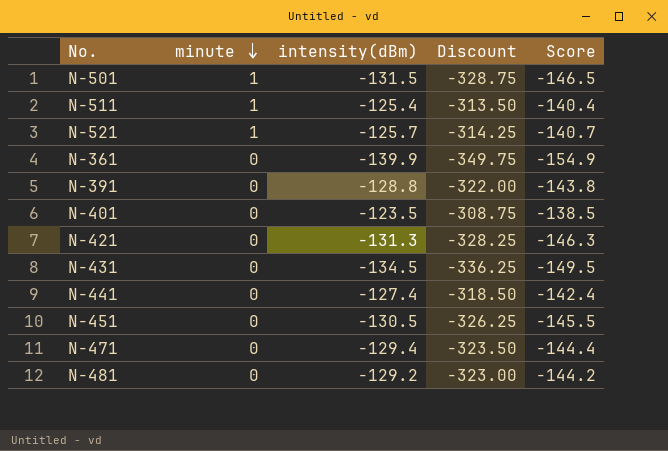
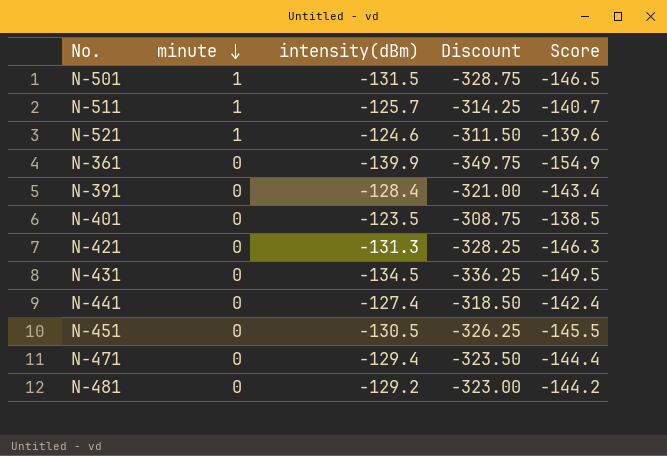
N-511 | intensity(dBm): -125.4 -> -125.7
N-511 | Discount: -313.50 -> -314.25
N-511 | Score: -140.4 -> -140.7
N-521 | intensity(dBm): -125.7 -> -124.6
N-521 | Discount: -314.25 -> -311.50
N-521 | Score: -140.7 -> -139.6
N-391 | intensity(dBm): -128.8 -> -128.4
N-391 | Discount: -322.00 -> -321.00
N-391 | Score: -143.8 -> -143.4

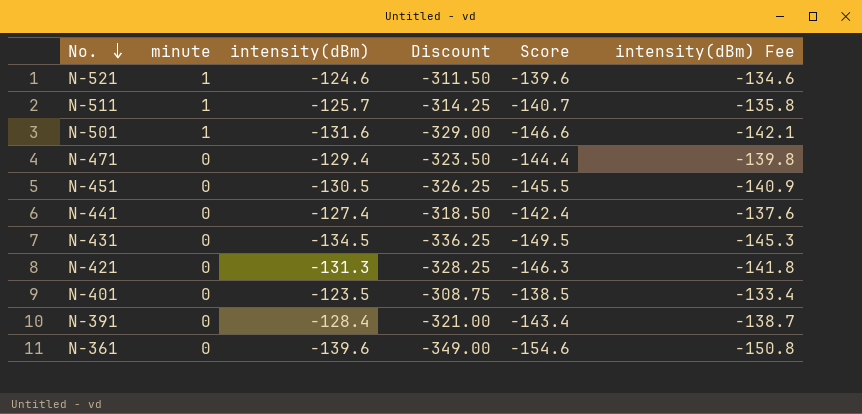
row order: minute descending -> No. descending
column intensity(dBm) Fee | formula: none -> [intensity(dBm)] * 1.08
row N-481: 0 | -129.2 | -323.00 | -144.2 -> none
N-501 | intensity(dBm): -131.5 -> -131.6
N-501 | Discount: -328.75 -> -329.00
N-501 | Score: -146.5 -> -146.6
N-361 | intensity(dBm): -139.9 -> -139.6
N-361 | Discount: -349.75 -> -349.00
N-361 | Score: -154.9 -> -154.6

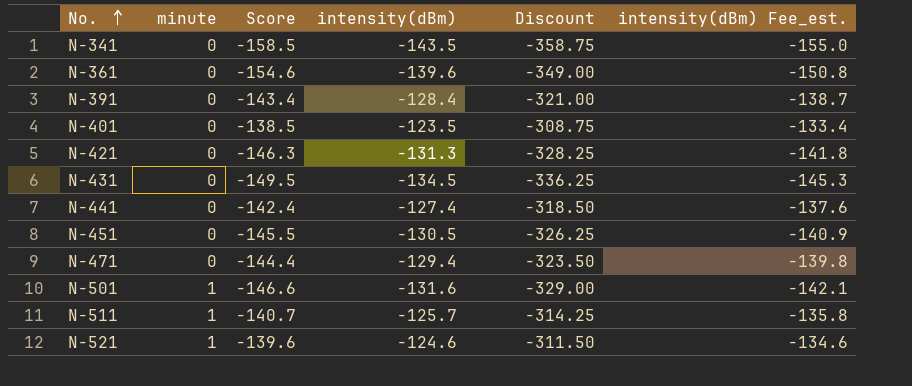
row order: No. descending -> No. ascending
column Score | position: 5 -> 3
column name: intensity(dBm) Fee -> intensity(dBm) Fee_est.
row N-341: none -> 0 | -158.5 | -143.5 | -358.75 | -155.0

